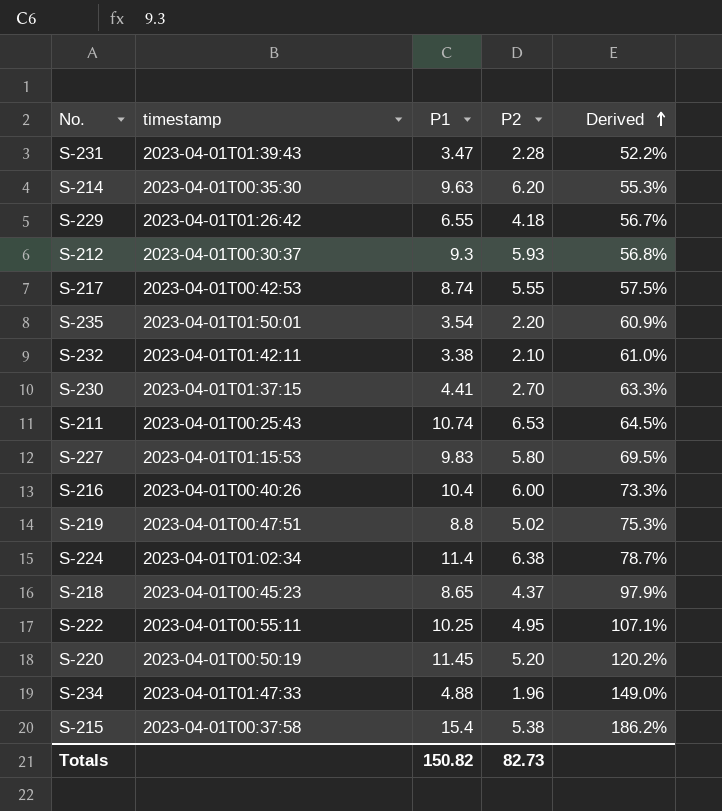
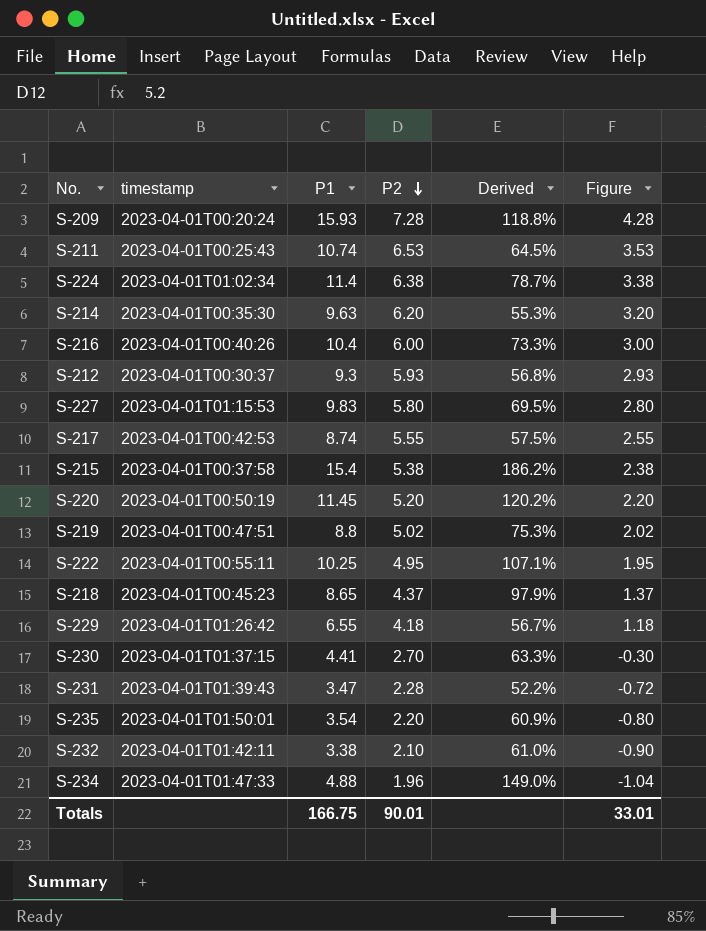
row order: Derived ascending -> P2 descending
column Figure | formula: none -> [P2] - 3
row S-209: none -> 2023-04-01T00:20:24 | 15.93 | 7.28 | 118.8% | 4.28
Totals | P1: 150.82 -> 166.75
Totals | P2: 82.73 -> 90.01

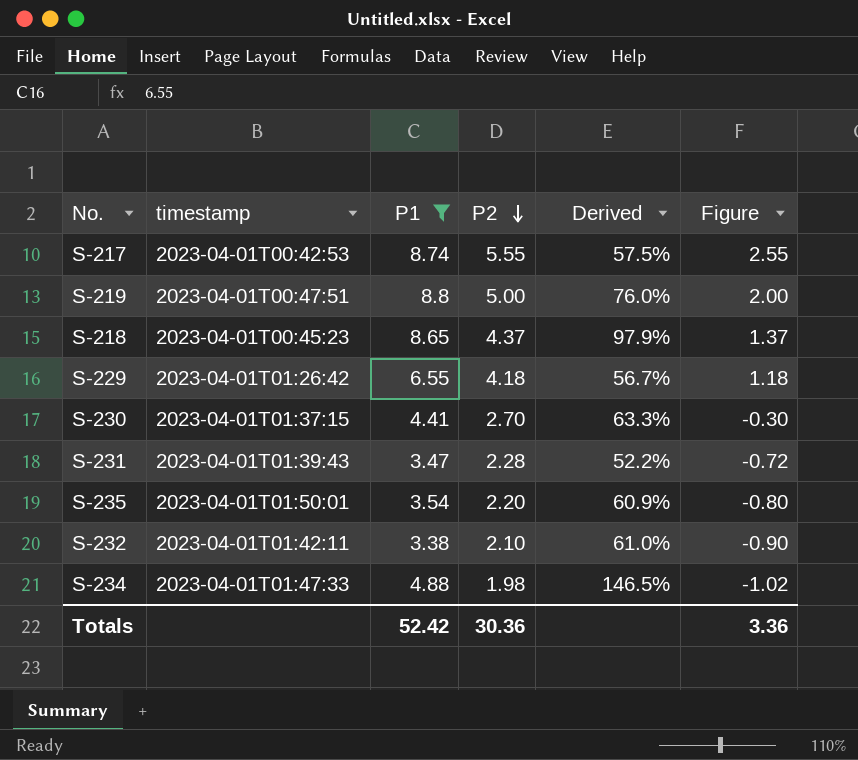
filter: none -> P1 <= 8.8
S-219 | P2: 5.02 -> 5.00
S-219 | Derived: 75.3% -> 76.0%
S-219 | Figure: 2.02 -> 2.00
S-234 | P2: 1.96 -> 1.98
S-234 | Derived: 149.0% -> 146.5%
S-234 | Figure: -1.04 -> -1.02
Totals | P1: 166.75 -> 52.42
Totals | P2: 90.01 -> 30.36
Totals | Figure: 33.01 -> 3.36

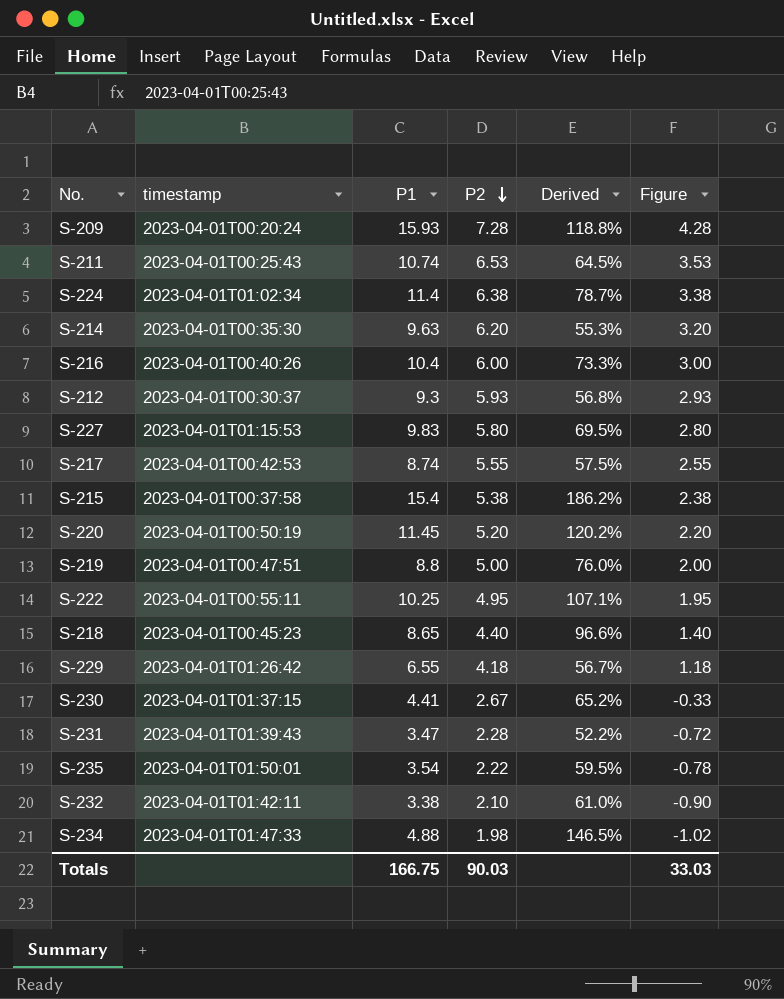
filter: P1 <= 8.8 -> none
S-218 | P2: 4.37 -> 4.40
S-218 | Derived: 97.9% -> 96.6%
S-218 | Figure: 1.37 -> 1.40
S-230 | P2: 2.70 -> 2.67
S-230 | Derived: 63.3% -> 65.2%
S-230 | Figure: -0.30 -> -0.33
S-235 | P2: 2.20 -> 2.22
S-235 | Derived: 60.9% -> 59.5%
S-235 | Figure: -0.80 -> -0.78
Totals | P1: 52.42 -> 166.75
Totals | P2: 30.36 -> 90.03
Totals | Figure: 3.36 -> 33.03

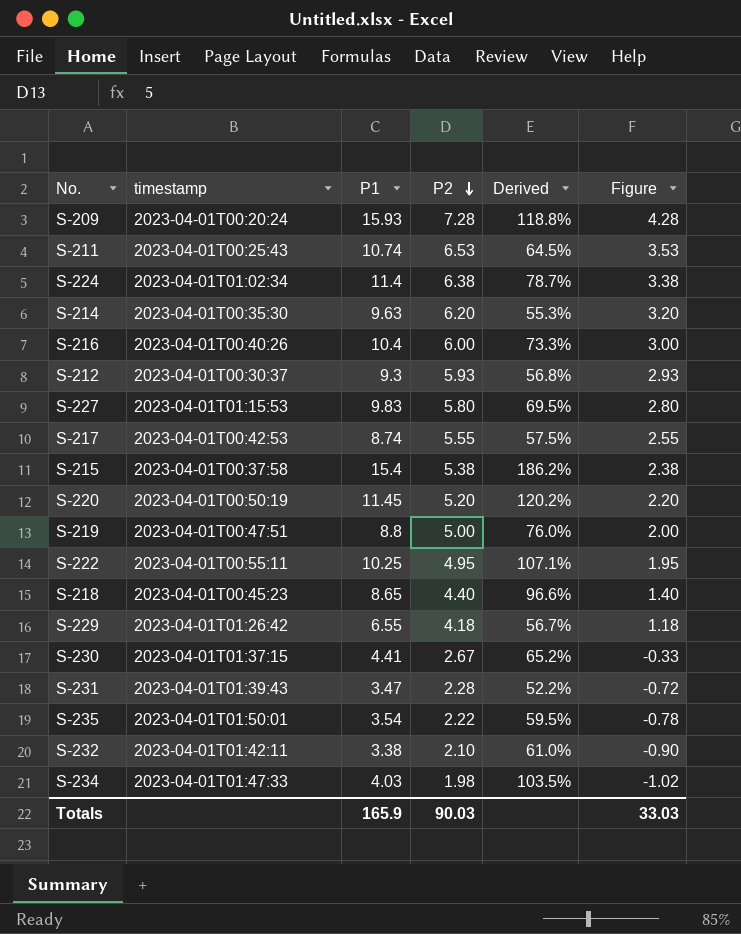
S-234 | P1: 4.88 -> 4.03
S-234 | Derived: 146.5% -> 103.5%
Totals | P1: 166.75 -> 165.9

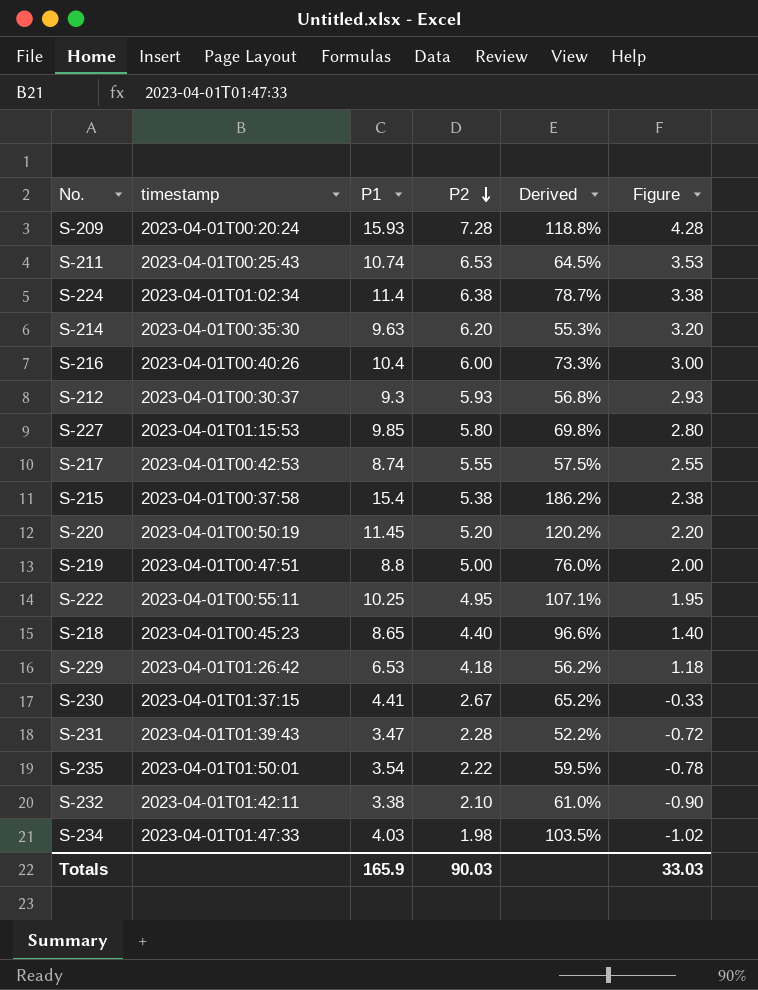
S-227 | P1: 9.83 -> 9.85
S-227 | Derived: 69.5% -> 69.8%
S-229 | P1: 6.55 -> 6.53
S-229 | Derived: 56.7% -> 56.2%

